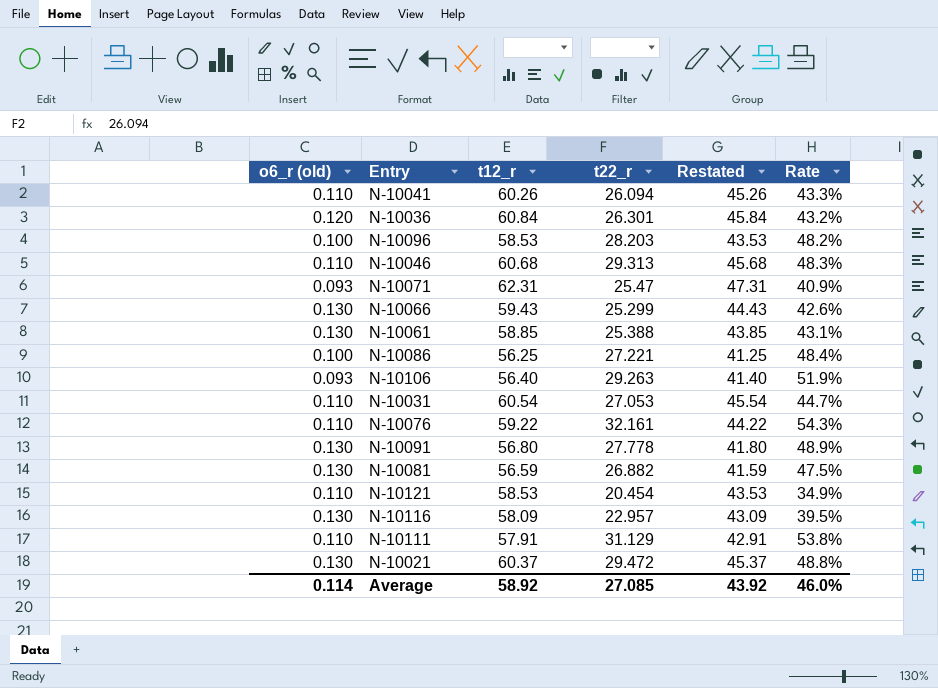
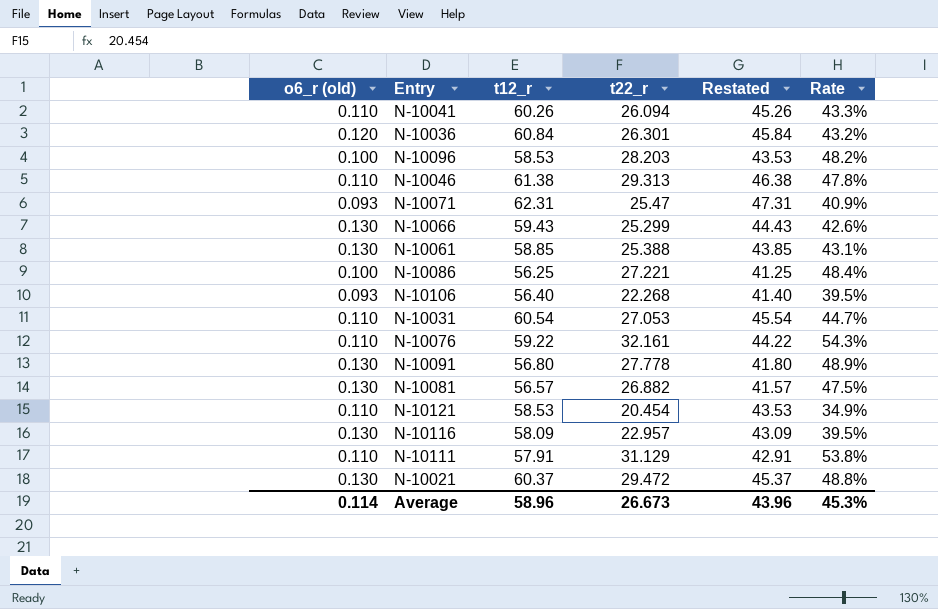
N-10046 | t12_r: 60.68 -> 61.38
N-10046 | Restated: 45.68 -> 46.38
N-10046 | Rate: 48.3% -> 47.8%
N-10106 | t22_r: 29.263 -> 22.268
N-10106 | Rate: 51.9% -> 39.5%
N-10081 | t12_r: 56.59 -> 56.57
N-10081 | Restated: 41.59 -> 41.57
Average | t12_r: 58.92 -> 58.96
Average | t22_r: 27.085 -> 26.673
Average | Restated: 43.92 -> 43.96
Average | Rate: 46.0% -> 45.3%

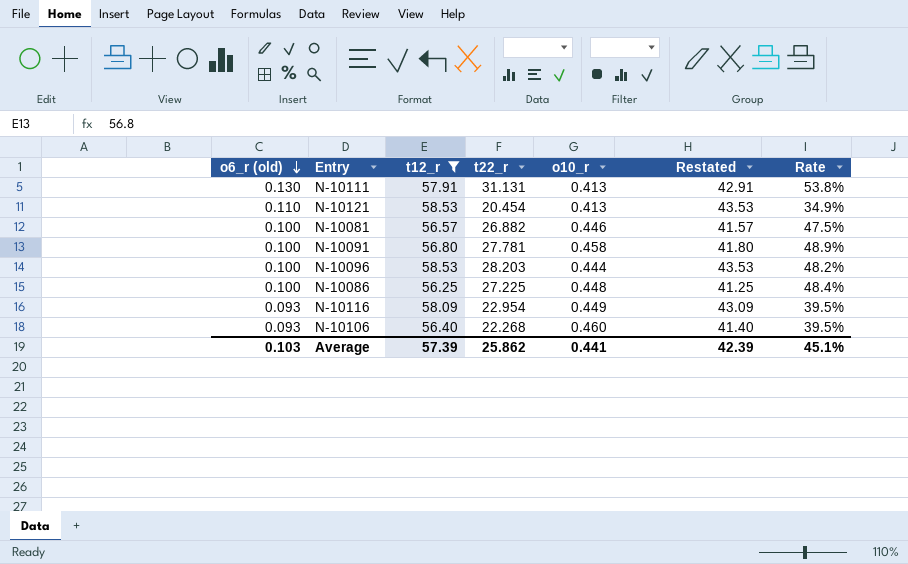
filter: none -> t12_r <= 58.53
row order: none -> o6_r (old) descending
column o10_r | position: none -> 5
N-10111 | o6_r (old): 0.110 -> 0.130
N-10111 | t22_r: 31.129 -> 31.131
N-10081 | o6_r (old): 0.130 -> 0.100
N-10091 | o6_r (old): 0.130 -> 0.100
N-10091 | t22_r: 27.778 -> 27.781
N-10086 | t22_r: 27.221 -> 27.225
N-10116 | o6_r (old): 0.130 -> 0.093
N-10116 | t22_r: 22.957 -> 22.954
Average | o6_r (old): 0.114 -> 0.103
Average | t12_r: 58.96 -> 57.39
Average | t22_r: 26.673 -> 25.862
Average | Restated: 43.96 -> 42.39
Average | Rate: 45.3% -> 45.1%

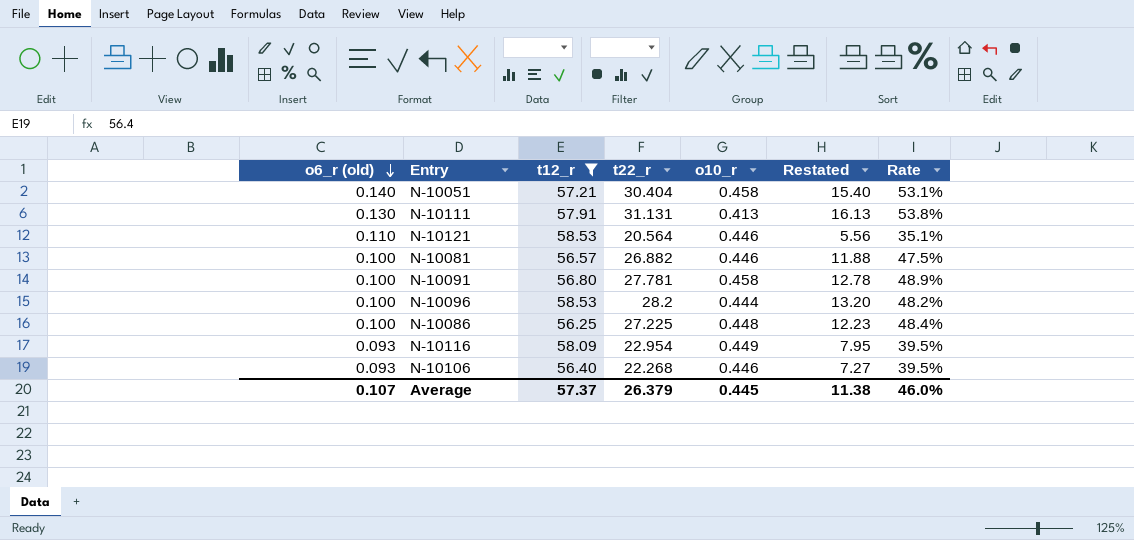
column Restated | formula: [t12_r] - 15 -> [t22_r] - 15
row N-10051: none -> 0.140 | 57.21 | 30.404 | 0.458 | 15.40 | 53.1%
N-10121 | t22_r: 20.454 -> 20.564
N-10121 | o10_r: 0.413 -> 0.446
N-10121 | Rate: 34.9% -> 35.1%
N-10096 | t22_r: 28.203 -> 28.2
N-10106 | o10_r: 0.460 -> 0.446
Average | o6_r (old): 0.103 -> 0.107
Average | t12_r: 57.39 -> 57.37
Average | t22_r: 25.862 -> 26.379
Average | o10_r: 0.441 -> 0.445
Average | Restated: 42.39 -> 11.38
Average | Rate: 45.1% -> 46.0%

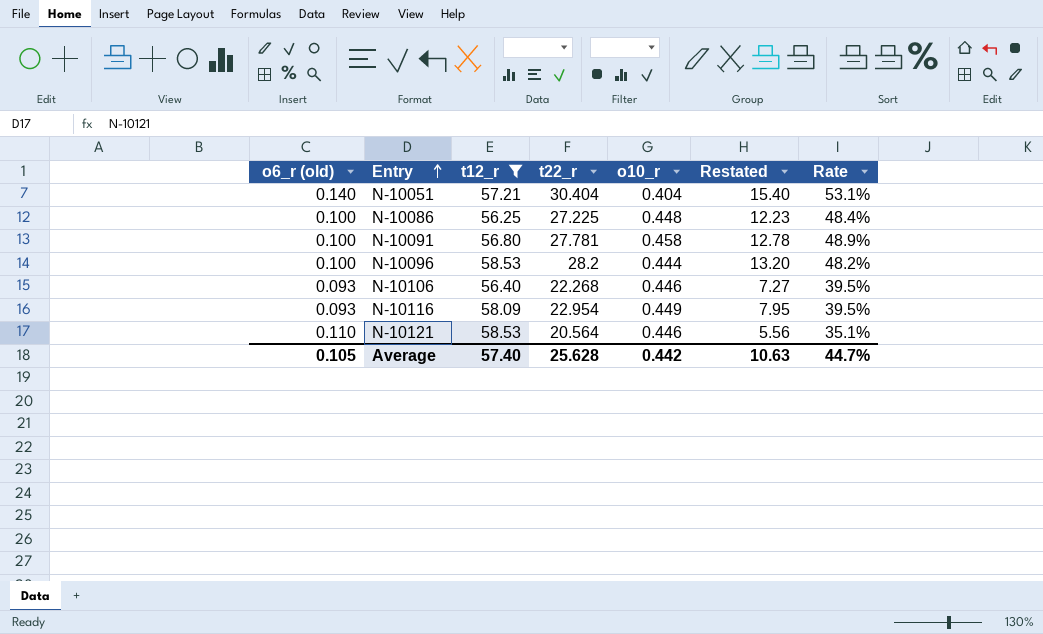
row order: o6_r (old) descending -> Entry ascending
row N-10111: 0.130 | 57.91 | 31.131 | 0.413 | 16.13 | 53.8% -> none
row N-10081: 0.100 | 56.57 | 26.882 | 0.446 | 11.88 | 47.5% -> none
N-10051 | o10_r: 0.458 -> 0.404
Average | o6_r (old): 0.107 -> 0.105
Average | t12_r: 57.37 -> 57.40
Average | t22_r: 26.379 -> 25.628
Average | o10_r: 0.445 -> 0.442
Average | Restated: 11.38 -> 10.63
Average | Rate: 46.0% -> 44.7%

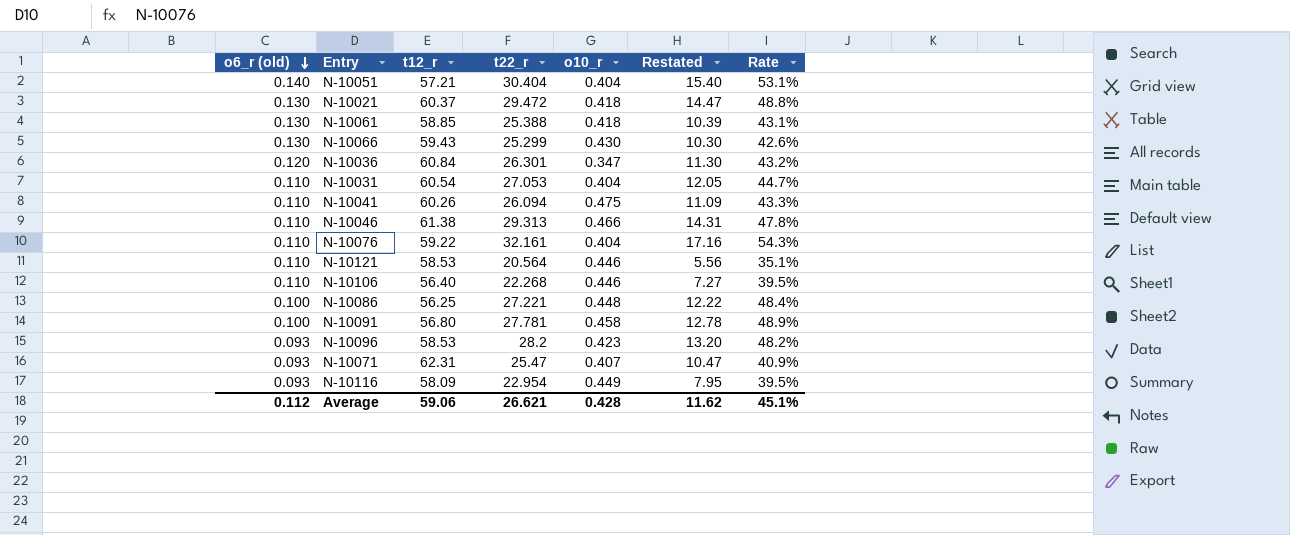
filter: t12_r <= 58.53 -> none
row order: Entry ascending -> o6_r (old) descending
N-10106 | o6_r (old): 0.093 -> 0.110
N-10086 | t22_r: 27.225 -> 27.221
N-10086 | Restated: 12.23 -> 12.22
N-10096 | o6_r (old): 0.100 -> 0.093
N-10096 | o10_r: 0.444 -> 0.423
Average | o6_r (old): 0.105 -> 0.112
Average | t12_r: 57.40 -> 59.06
Average | t22_r: 25.628 -> 26.621
Average | o10_r: 0.442 -> 0.428
Average | Restated: 10.63 -> 11.62
Average | Rate: 44.7% -> 45.1%

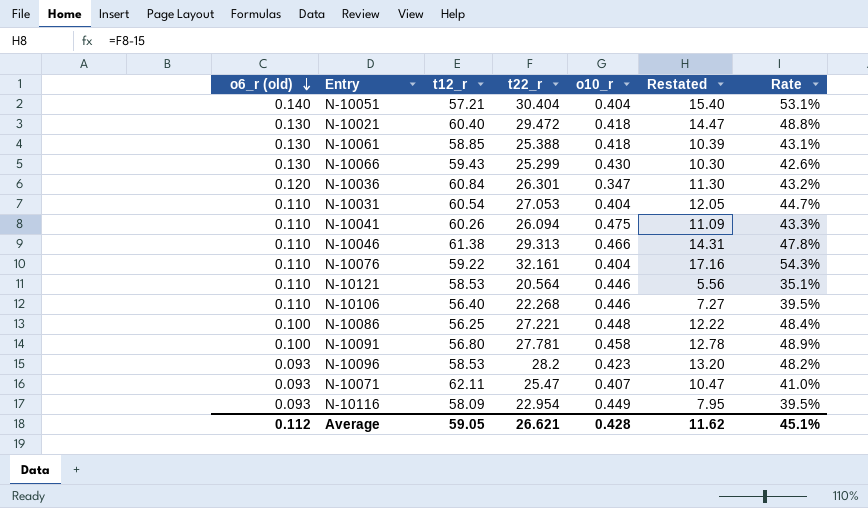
N-10021 | t12_r: 60.37 -> 60.40
N-10071 | t12_r: 62.31 -> 62.11
N-10071 | Rate: 40.9% -> 41.0%
Average | t12_r: 59.06 -> 59.05

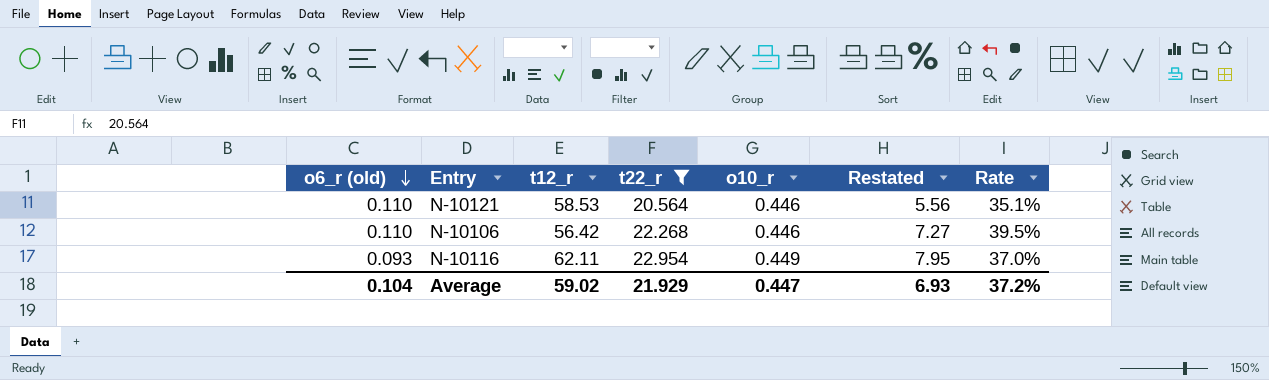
filter: none -> t22_r <= 22.954
N-10106 | t12_r: 56.40 -> 56.42
N-10116 | t12_r: 58.09 -> 62.11
N-10116 | Rate: 39.5% -> 37.0%
Average | o6_r (old): 0.112 -> 0.104
Average | t12_r: 59.05 -> 59.02
Average | t22_r: 26.621 -> 21.929
Average | o10_r: 0.428 -> 0.447
Average | Restated: 11.62 -> 6.93
Average | Rate: 45.1% -> 37.2%

